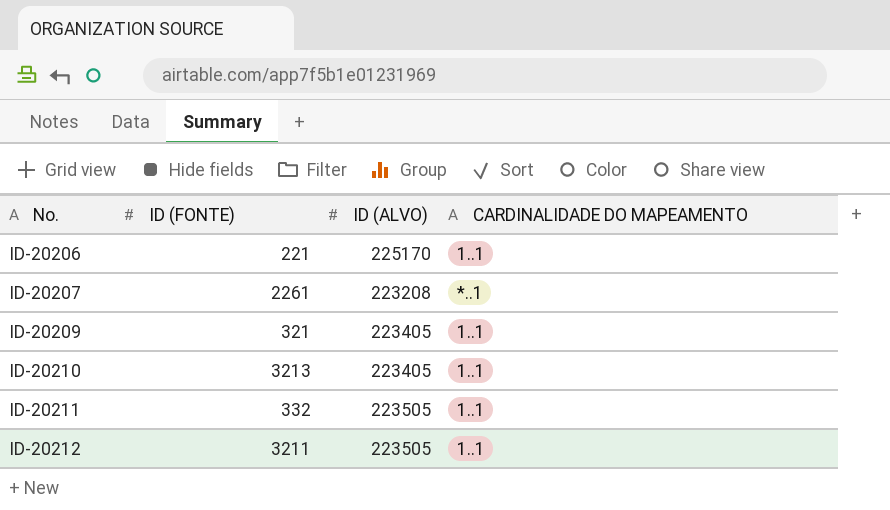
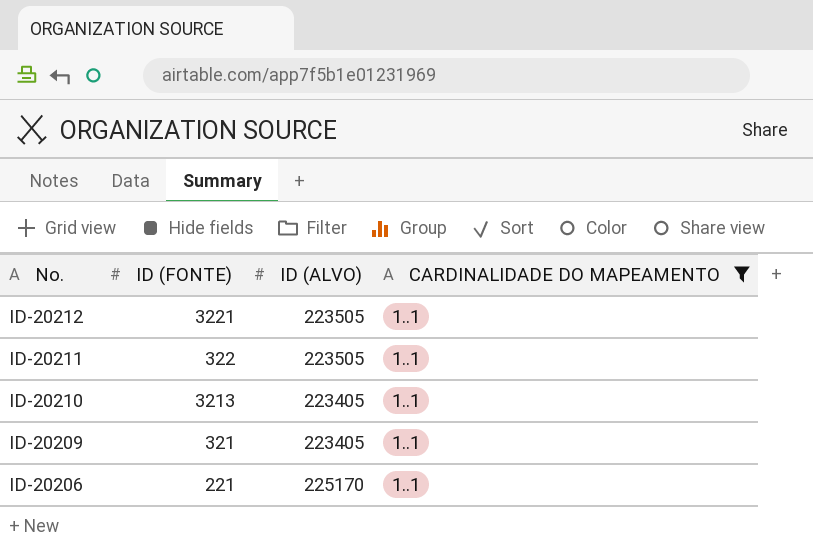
filter: none -> CARDINALIDADE DO MAPEAMENTO = 1..1
row order: No. ascending -> No. descending
ID-20212 | ID (FONTE): 3211 -> 3221
ID-20211 | ID (FONTE): 332 -> 322

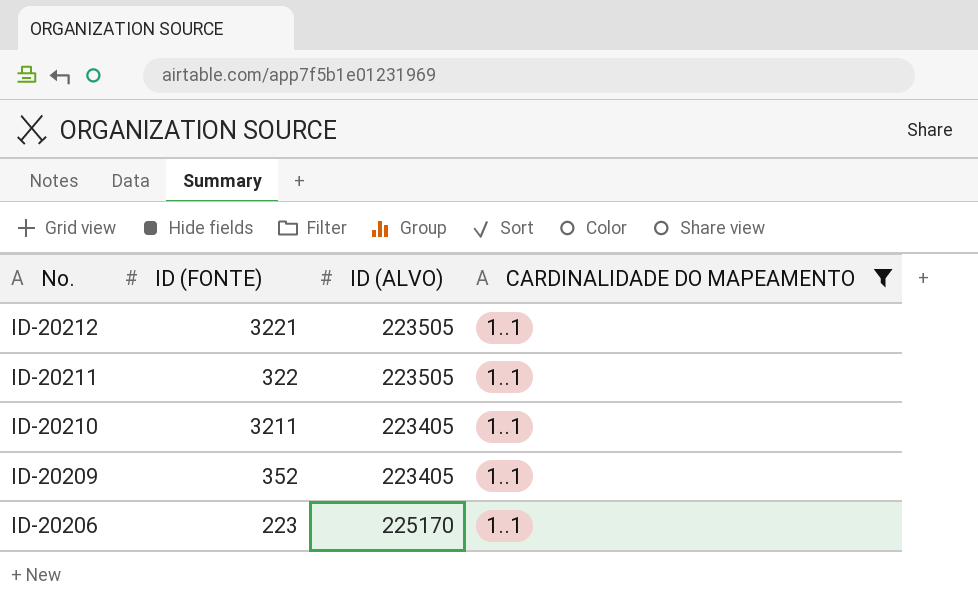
ID-20210 | ID (FONTE): 3213 -> 3211
ID-20209 | ID (FONTE): 321 -> 352
ID-20206 | ID (FONTE): 221 -> 223

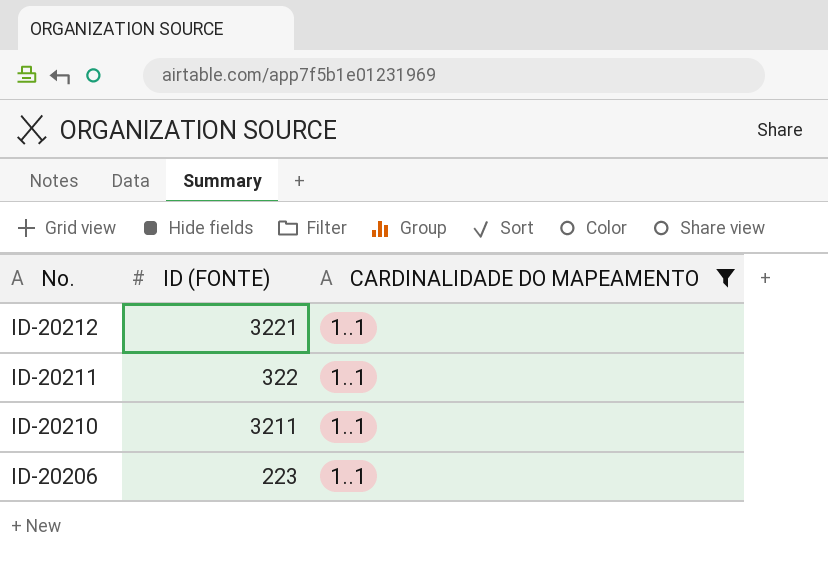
column ID (ALVO) | position: 3 -> none
row ID-20209: 352 | 223405 | 1..1 -> none

